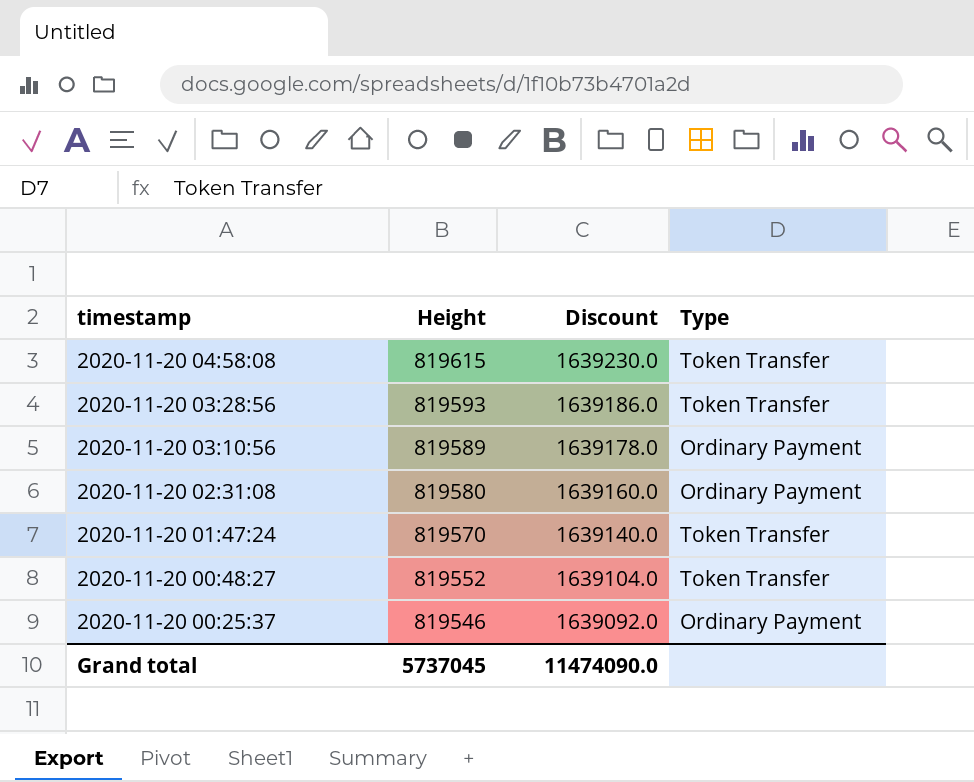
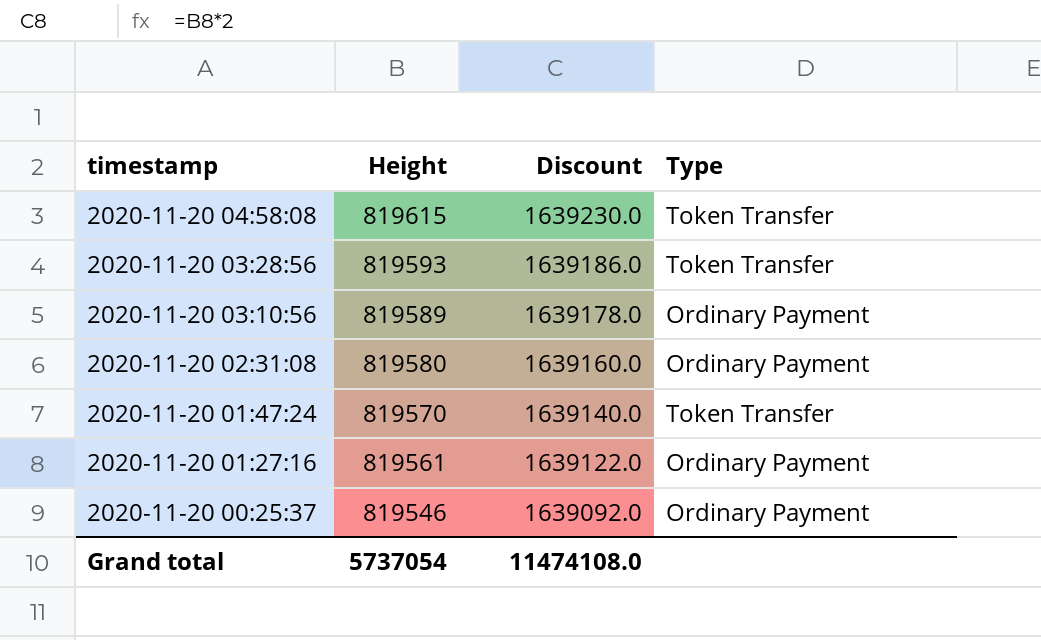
row 2020-11-20 00:48:27: 819552 | 1639104.0 | Token Transfer -> none
row 2020-11-20 01:27:16: none -> 819561 | 1639122.0 | Ordinary Payment
Grand total | Height: 5737045 -> 5737054
Grand total | Discount: 11474090.0 -> 11474108.0

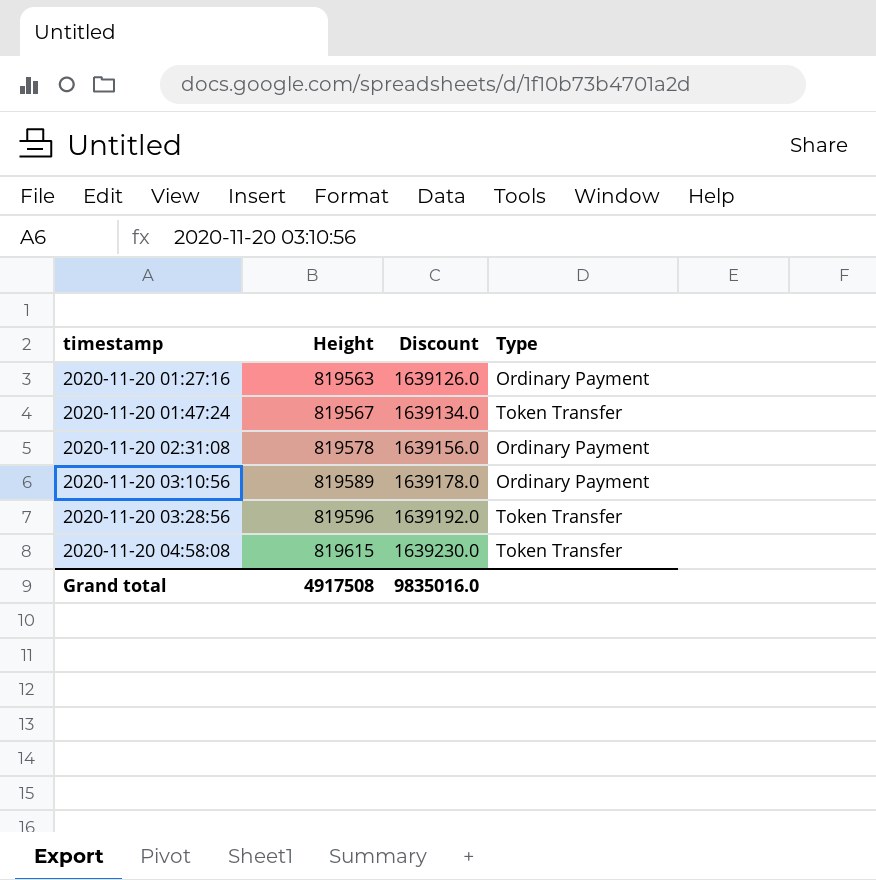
row order: timestamp descending -> timestamp ascending
row 2020-11-20 00:25:37: 819546 | 1639092.0 | Ordinary Payment -> none
2020-11-20 01:27:16 | Height: 819561 -> 819563
2020-11-20 01:27:16 | Discount: 1639122.0 -> 1639126.0
2020-11-20 01:47:24 | Height: 819570 -> 819567
2020-11-20 01:47:24 | Discount: 1639140.0 -> 1639134.0
2020-11-20 02:31:08 | Height: 819580 -> 819578
2020-11-20 02:31:08 | Discount: 1639160.0 -> 1639156.0
2020-11-20 03:28:56 | Height: 819593 -> 819596
2020-11-20 03:28:56 | Discount: 1639186.0 -> 1639192.0
Grand total | Height: 5737054 -> 4917508
Grand total | Discount: 11474108.0 -> 9835016.0

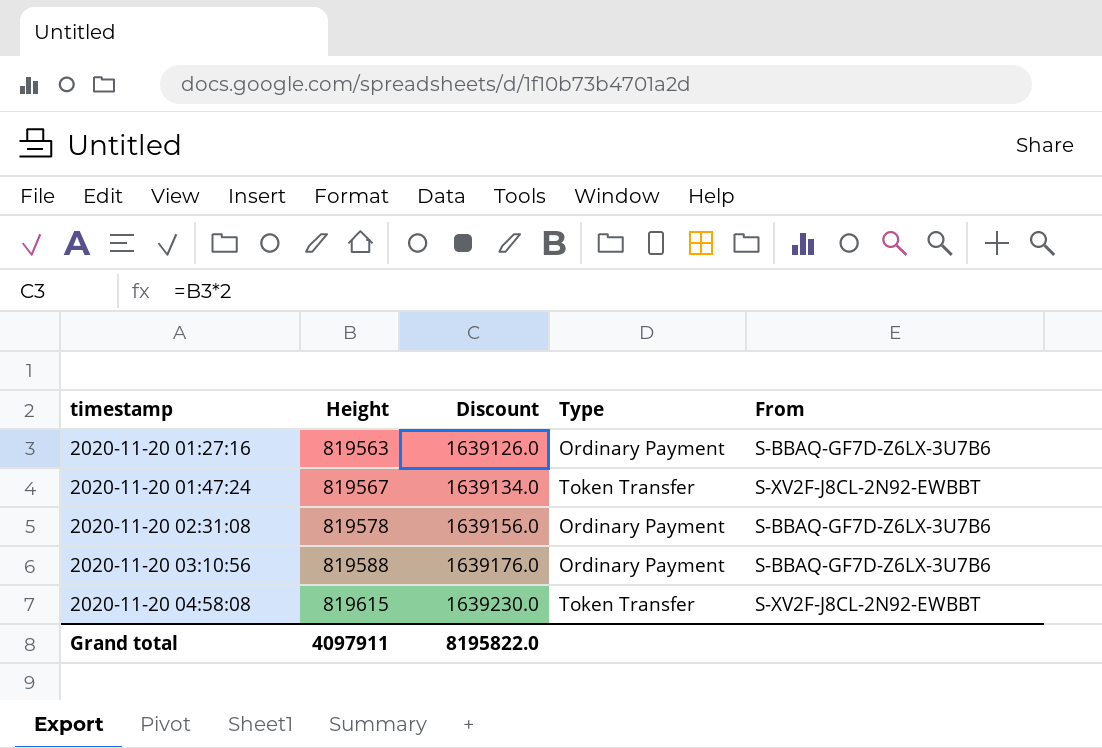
column From | position: none -> 5
row 2020-11-20 03:28:56: 819596 | 1639192.0 | Token Transfer -> none
2020-11-20 03:10:56 | Height: 819589 -> 819588
2020-11-20 03:10:56 | Discount: 1639178.0 -> 1639176.0
Grand total | Height: 4917508 -> 4097911
Grand total | Discount: 9835016.0 -> 8195822.0

